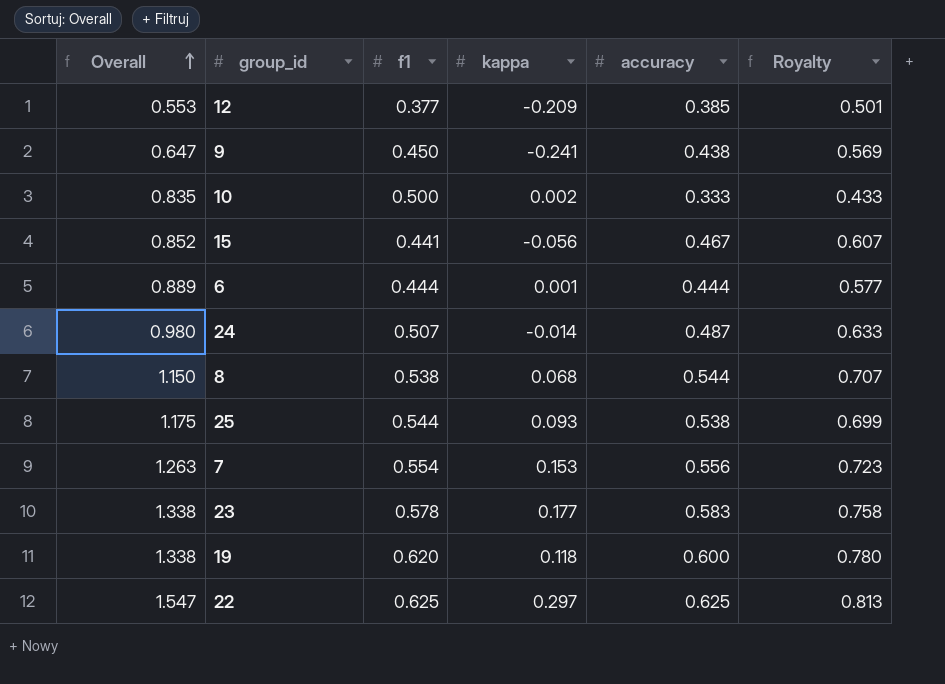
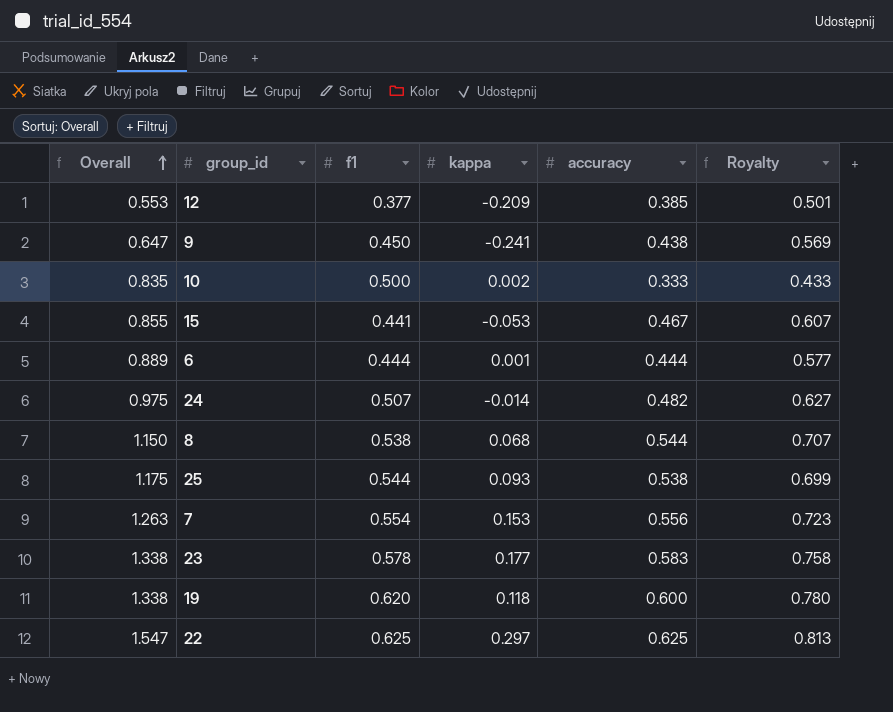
15 | Overall: 0.852 -> 0.855
15 | kappa: -0.056 -> -0.053
24 | Overall: 0.980 -> 0.975
24 | accuracy: 0.487 -> 0.482
24 | Royalty: 0.633 -> 0.627

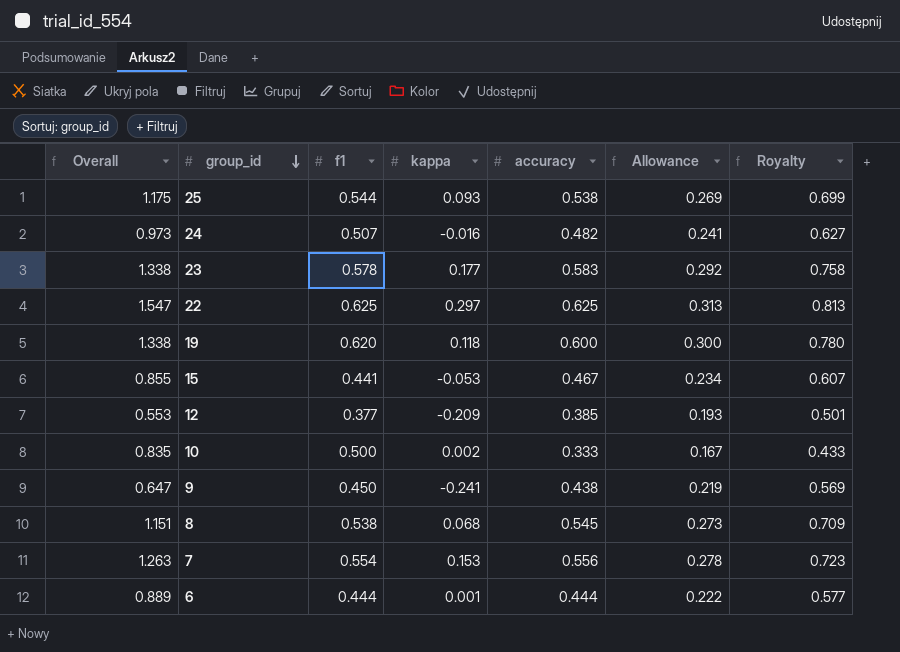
row order: Overall ascending -> group_id descending
column Allowance | formula: none -> [accuracy] * 0.5
24 | Overall: 0.975 -> 0.973
24 | kappa: -0.014 -> -0.016
8 | Overall: 1.150 -> 1.151
8 | accuracy: 0.544 -> 0.545
8 | Royalty: 0.707 -> 0.709

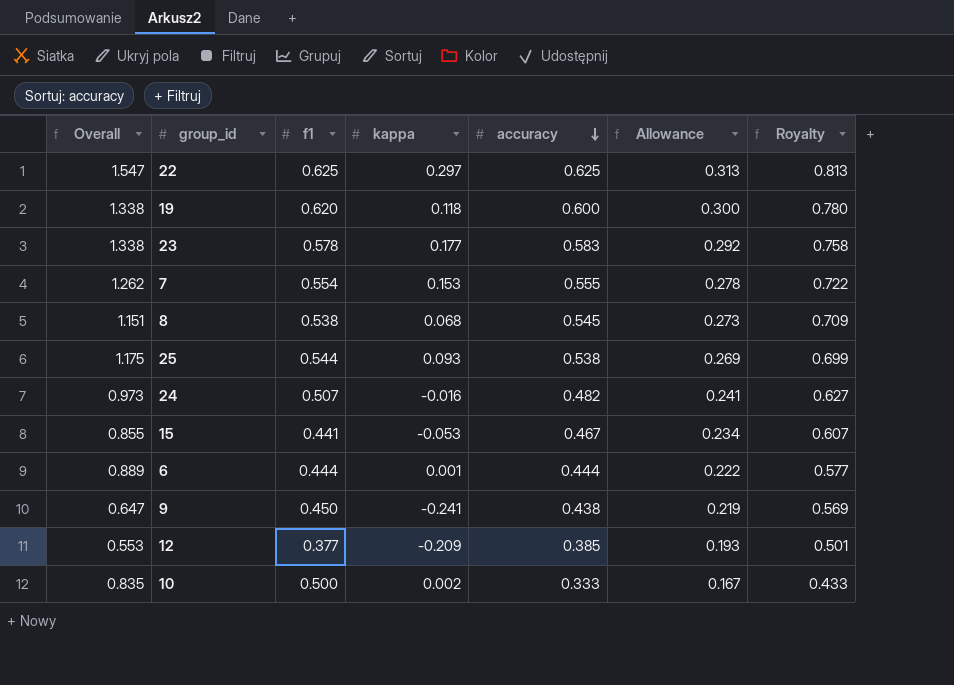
row order: group_id descending -> accuracy descending
7 | Overall: 1.263 -> 1.262
7 | accuracy: 0.556 -> 0.555
7 | Royalty: 0.723 -> 0.722

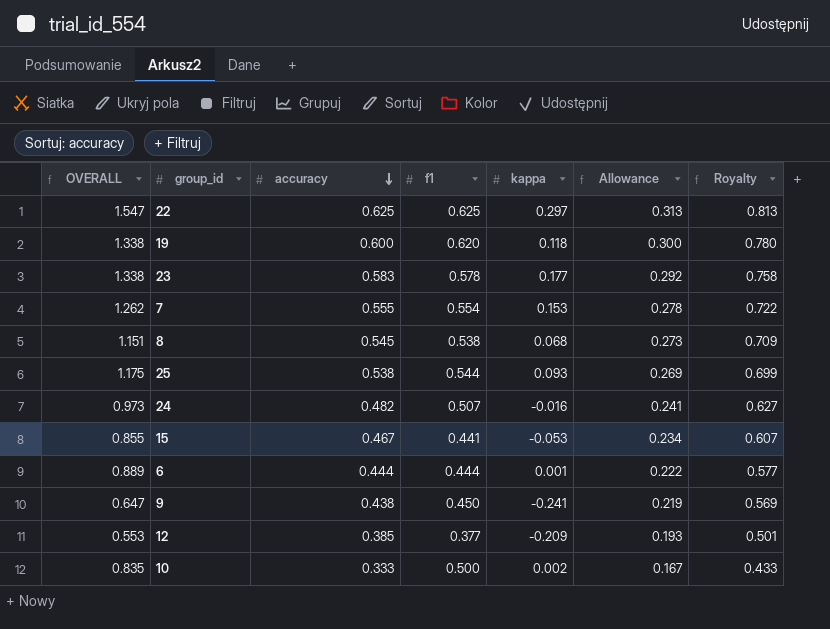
column name: Overall -> OVERALL
column accuracy | position: 5 -> 3

